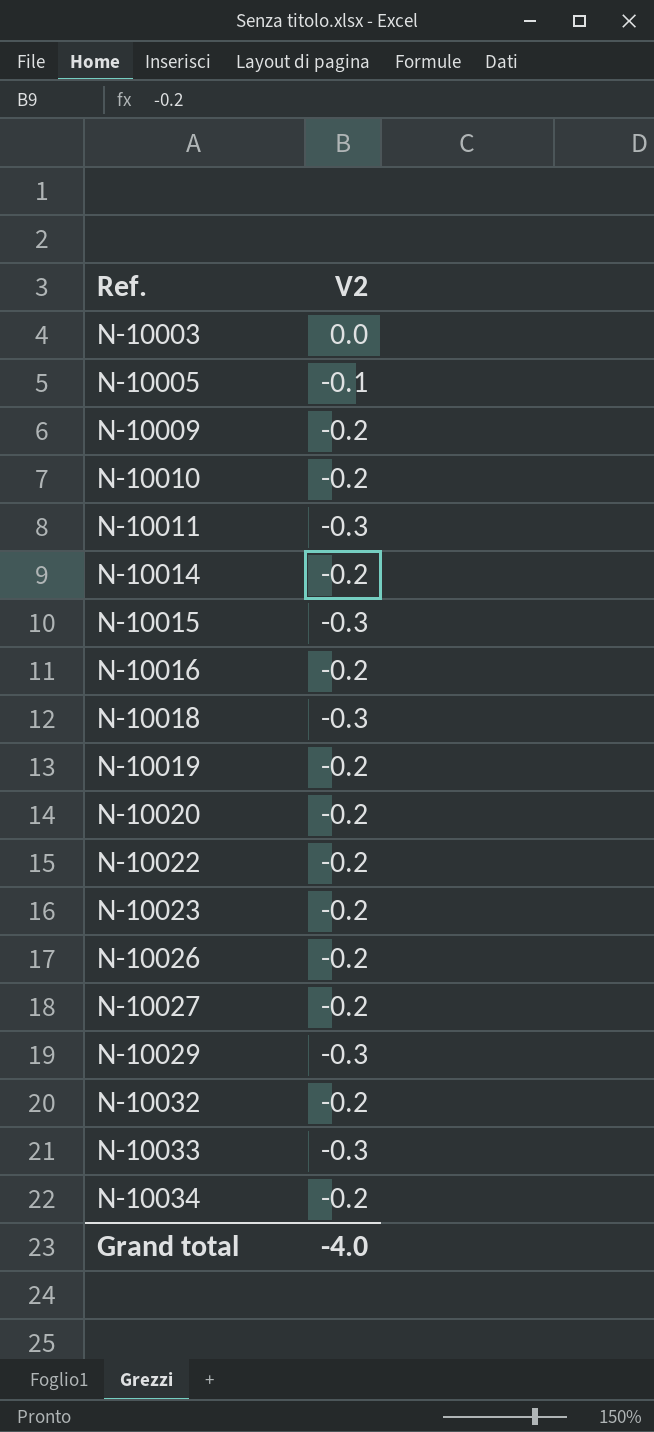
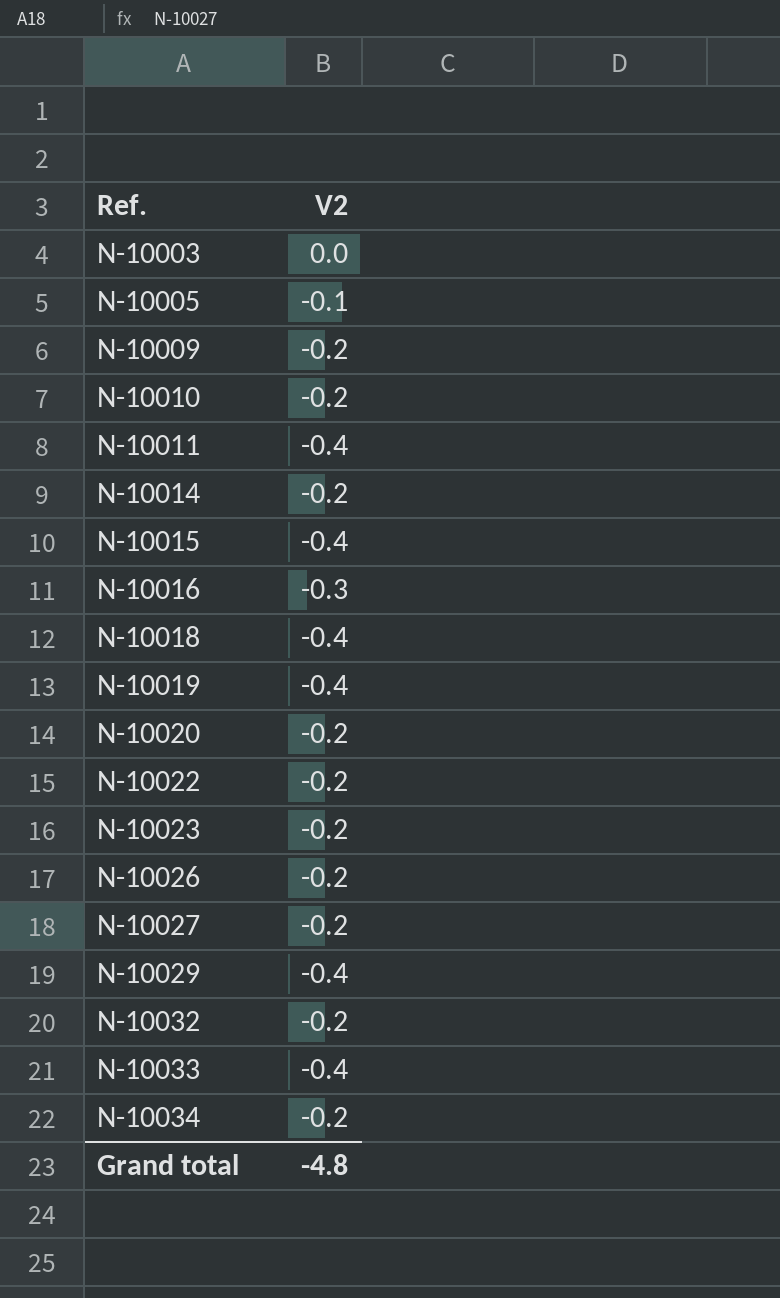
N-10011 | V2: -0.3 -> -0.4
N-10015 | V2: -0.3 -> -0.4
N-10016 | V2: -0.2 -> -0.3
N-10018 | V2: -0.3 -> -0.4
N-10019 | V2: -0.2 -> -0.4
N-10029 | V2: -0.3 -> -0.4
N-10033 | V2: -0.3 -> -0.4
Grand total | V2: -4.0 -> -4.8

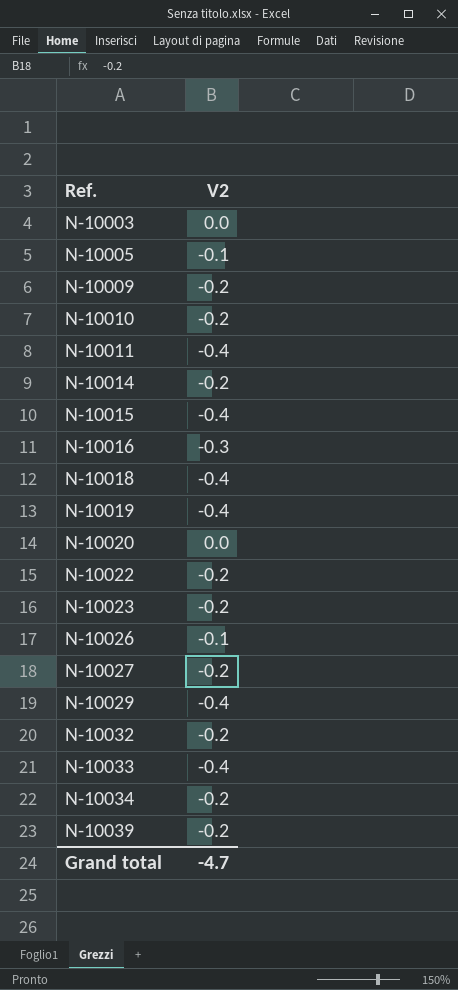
N-10020 | V2: -0.2 -> 0.0
N-10026 | V2: -0.2 -> -0.1
row N-10039: none -> -0.2
Grand total | V2: -4.8 -> -4.7

